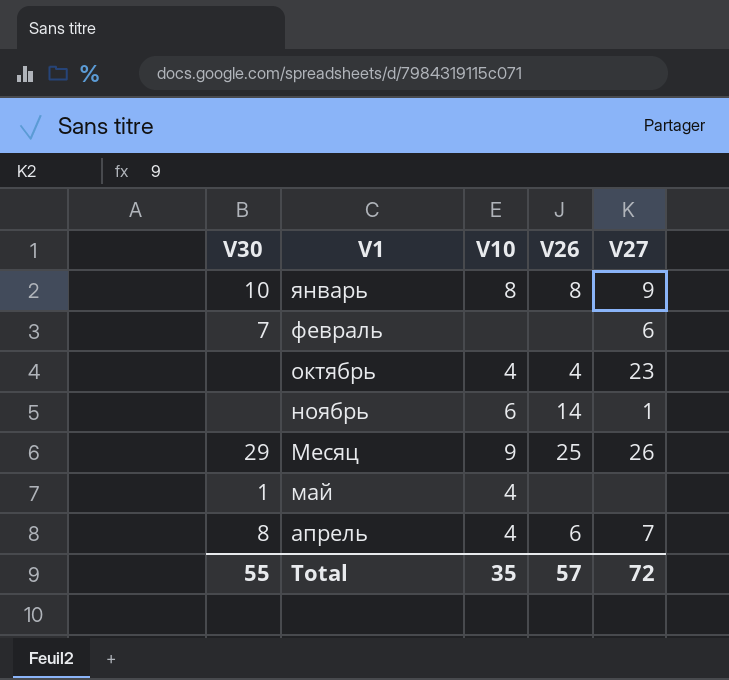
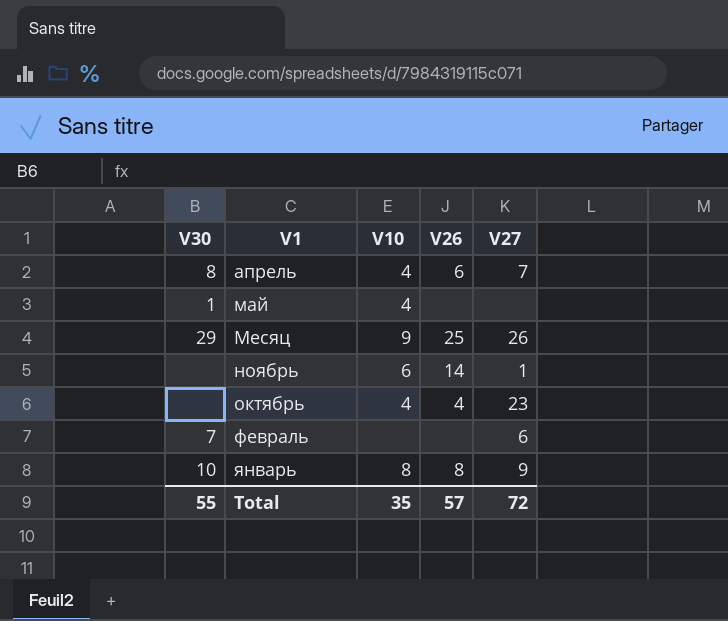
row order: V1 descending -> V1 ascending

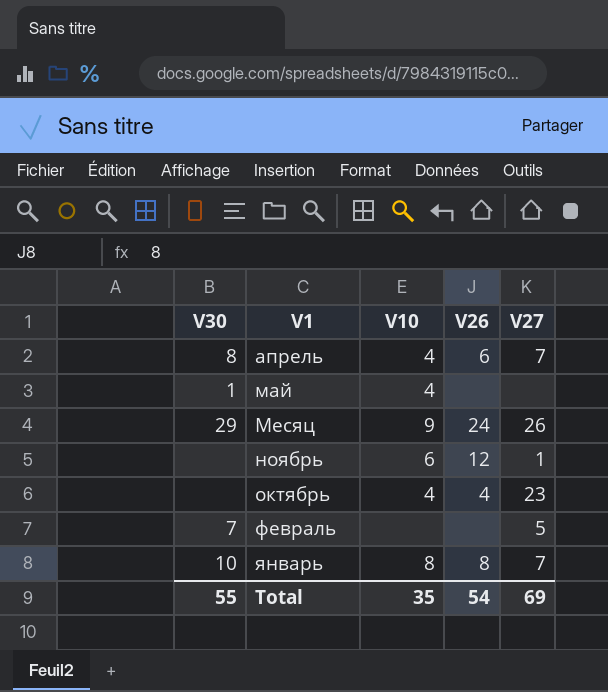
Месяц | V26: 25 -> 24
ноябрь | V26: 14 -> 12
февраль | V27: 6 -> 5
январь | V27: 9 -> 7
Total | V26: 57 -> 54
Total | V27: 72 -> 69

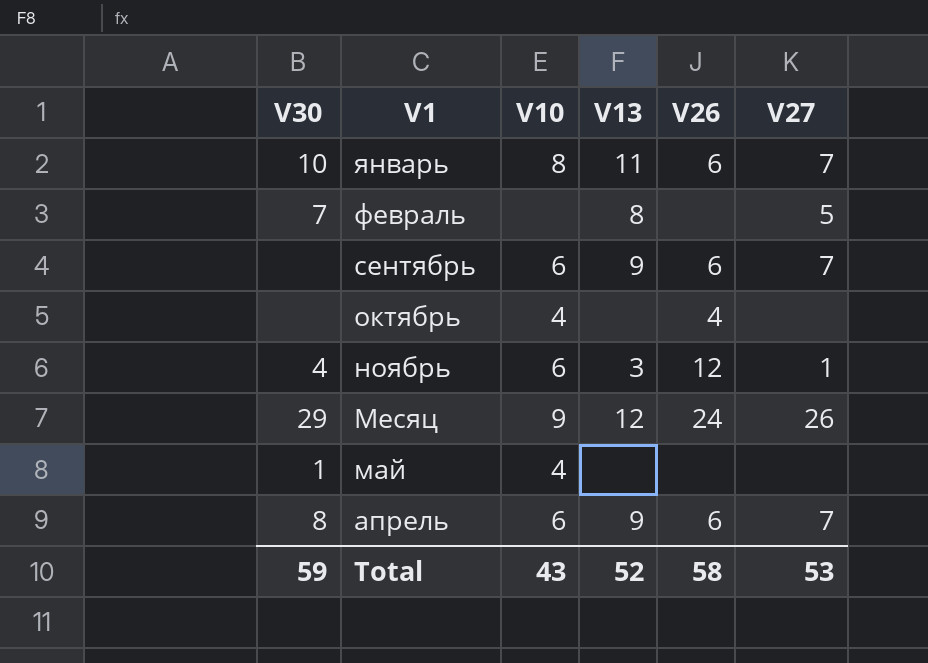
row order: V1 ascending -> V1 descending
column V13 | position: none -> 4
январь | V26: 8 -> 6
row сентябрь: none -> none | 6 | 9 | 6 | 7
октябрь | V27: 23 -> none
ноябрь | V30: none -> 4
апрель | V10: 4 -> 6
Total | V30: 55 -> 59
Total | V10: 35 -> 43
Total | V26: 54 -> 58
Total | V27: 69 -> 53

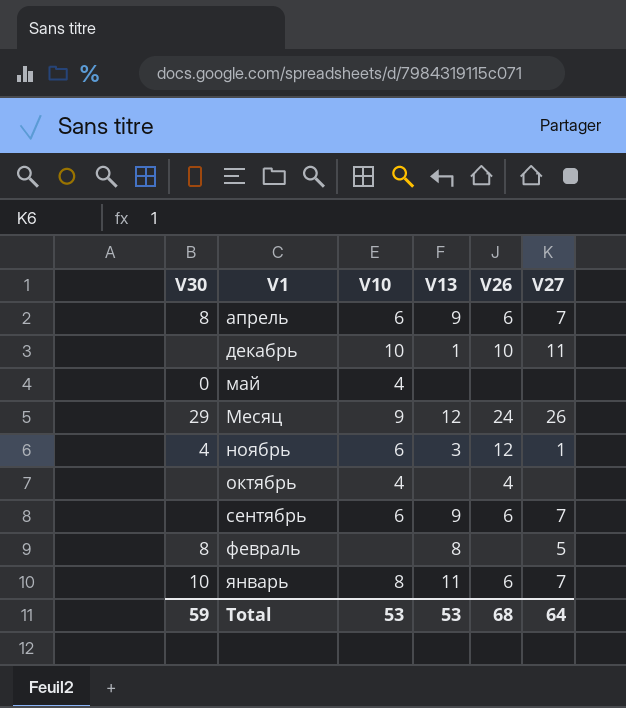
row order: V1 descending -> V1 ascending
row декабрь: none -> none | 10 | 1 | 10 | 11
май | V30: 1 -> 0
февраль | V30: 7 -> 8
Total | V10: 43 -> 53
Total | V13: 52 -> 53
Total | V26: 58 -> 68
Total | V27: 53 -> 64

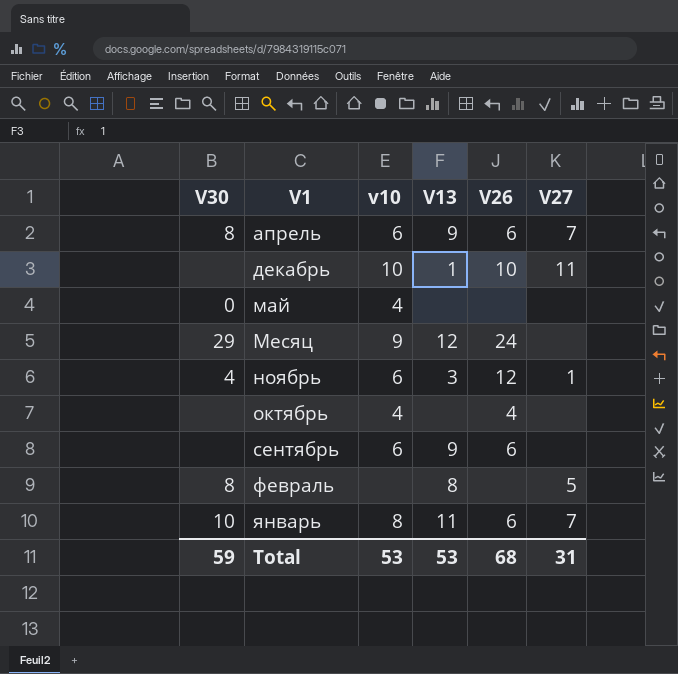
column name: V10 -> v10
Месяц | V27: 26 -> none
сентябрь | V27: 7 -> none
Total | V27: 64 -> 31

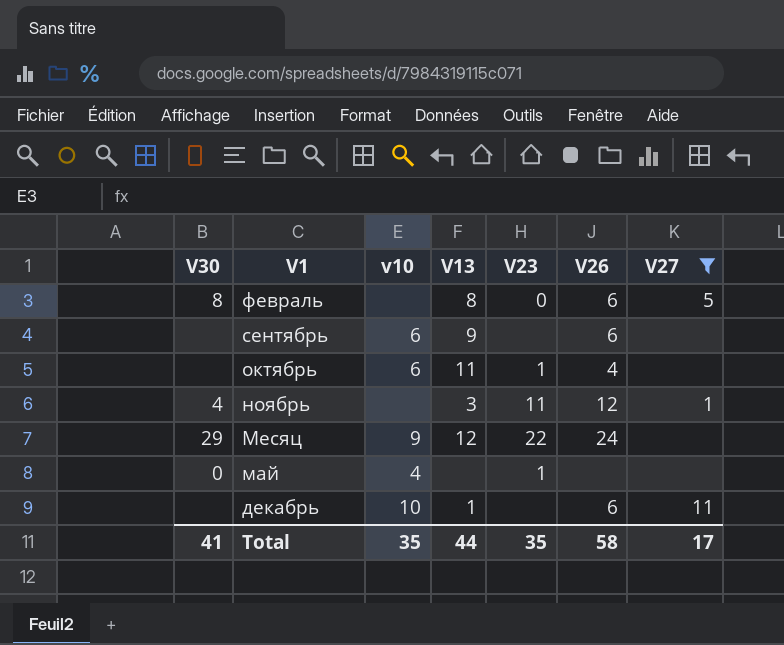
filter: none -> V27 != 7
row order: V1 ascending -> V1 descending
column V23 | position: none -> 5
февраль | V26: none -> 6
октябрь | v10: 4 -> 6
октябрь | V13: none -> 11
ноябрь | v10: 6 -> none
декабрь | V26: 10 -> 6
Total | V30: 59 -> 41
Total | v10: 53 -> 35
Total | V13: 53 -> 44
Total | V26: 68 -> 58
Total | V27: 31 -> 17

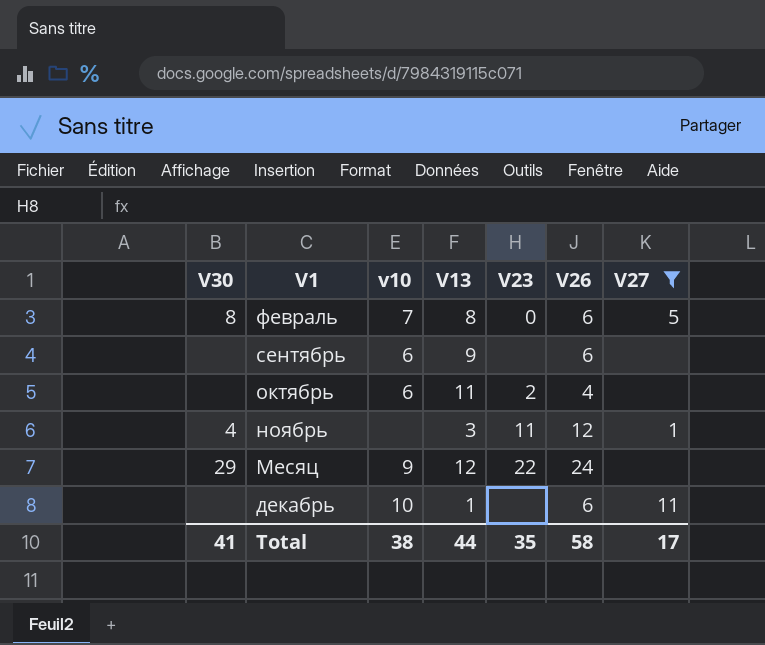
row май: 0 | 4 | none | 1 | none | none -> none
февраль | v10: none -> 7
октябрь | V23: 1 -> 2
Total | v10: 35 -> 38

